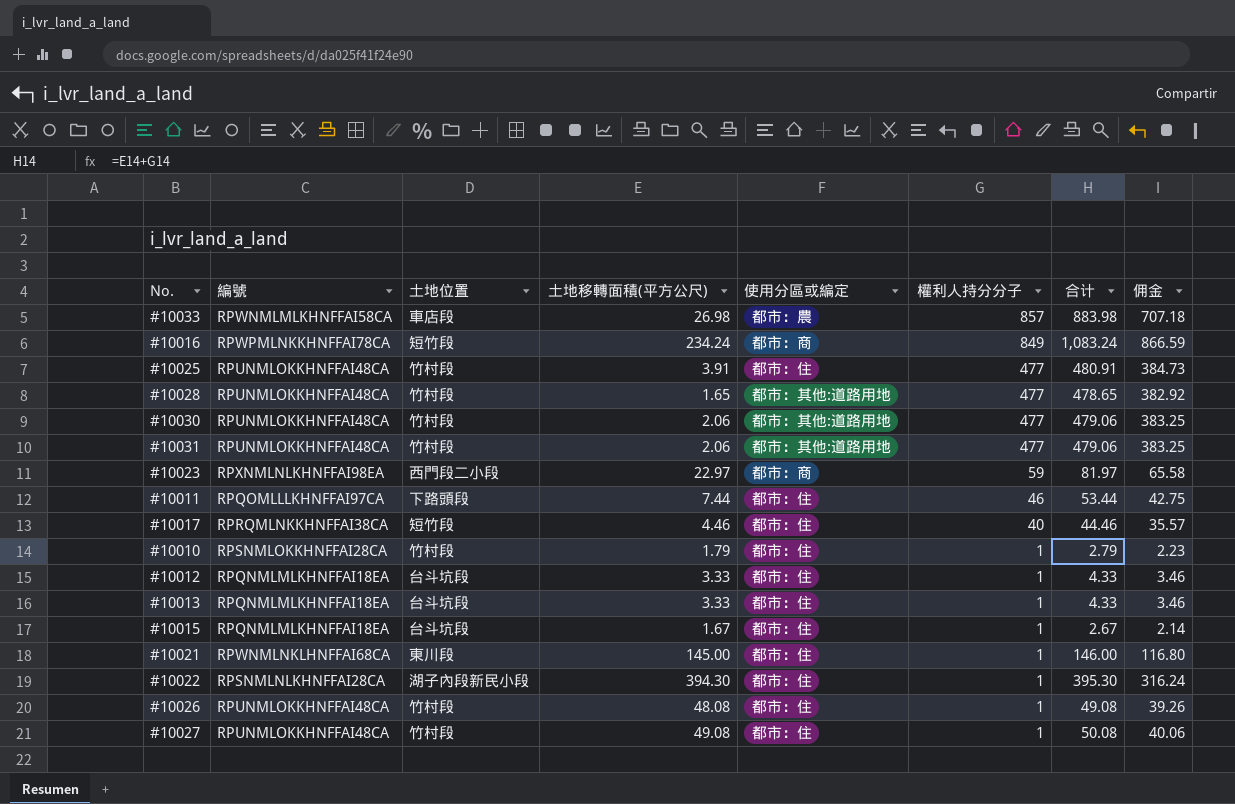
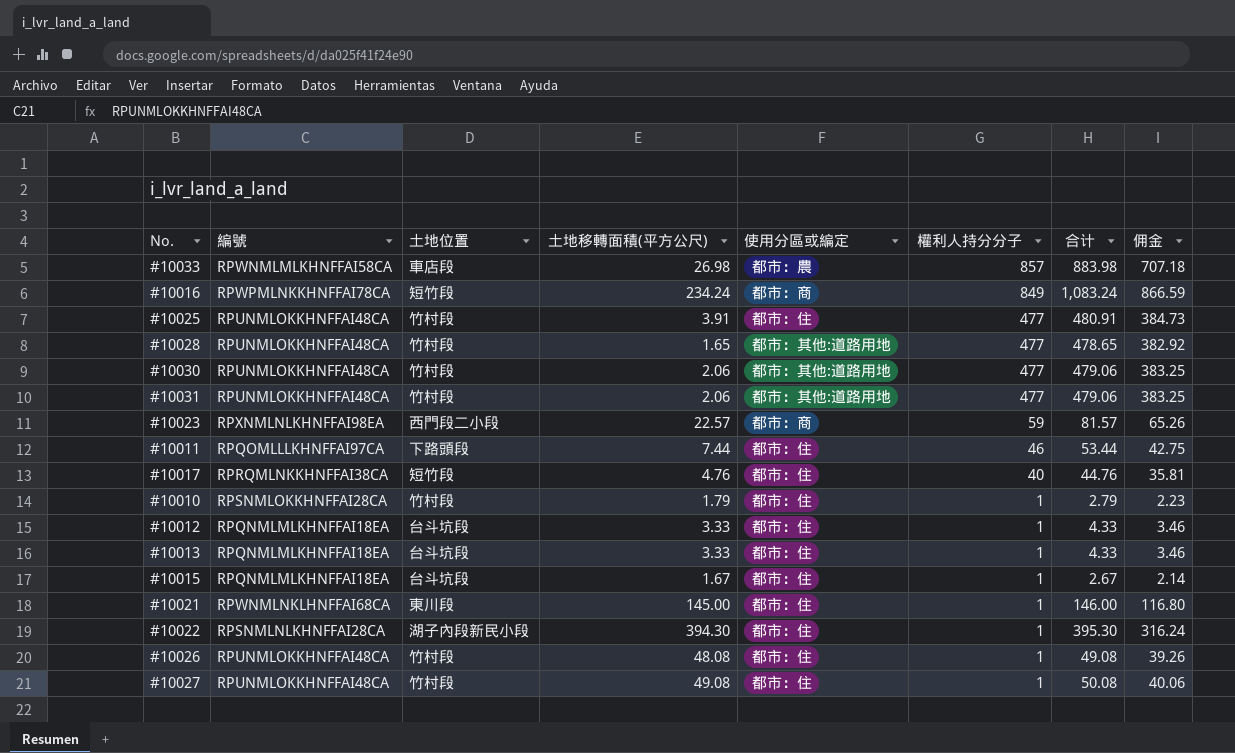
#10023 | 土地移轉面積(平方公尺): 22.97 -> 22.57
#10023 | 合计: 81.97 -> 81.57
#10023 | 佣金: 65.58 -> 65.26
#10017 | 土地移轉面積(平方公尺): 4.46 -> 4.76
#10017 | 合计: 44.46 -> 44.76
#10017 | 佣金: 35.57 -> 35.81

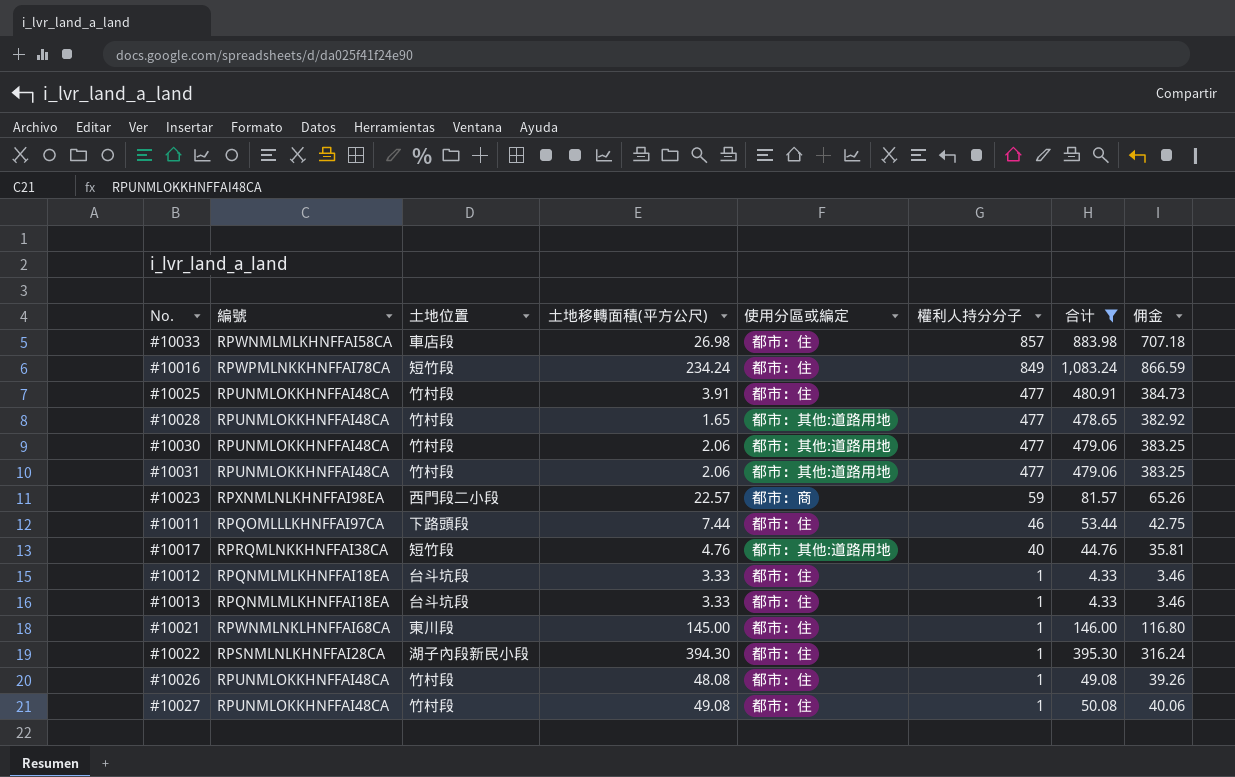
filter: none -> 合计 >= 4.33
#10033 | 使用分區或編定: 都市：農 -> 都市：住
#10016 | 使用分區或編定: 都市：商 -> 都市：住
#10017 | 使用分區或編定: 都市：住 -> 都市：其他:道路用地

